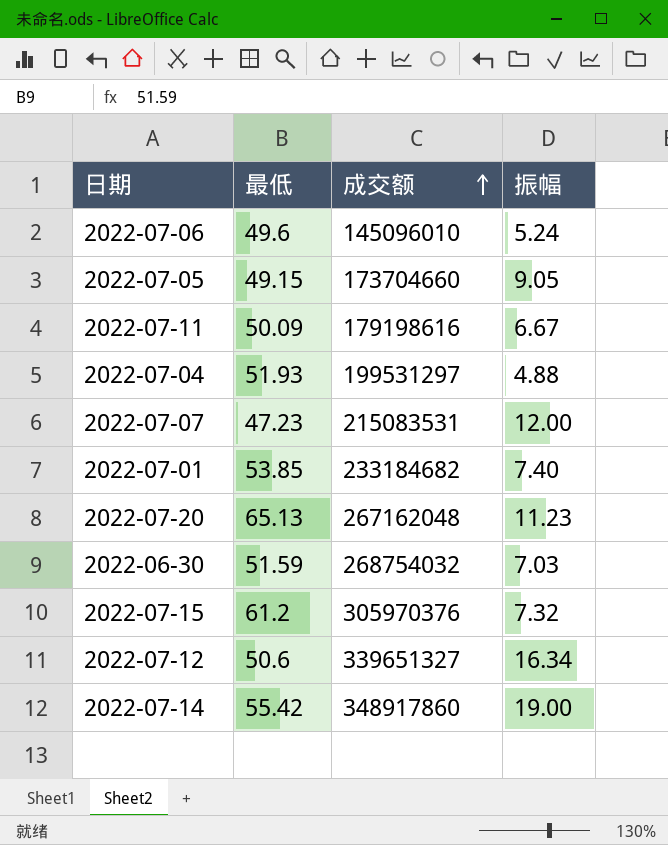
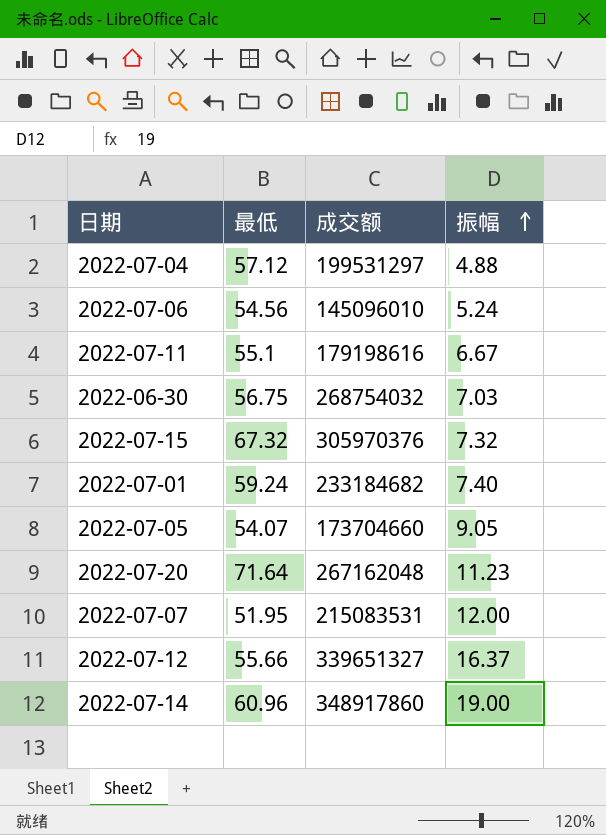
row order: 成交额 ascending -> 振幅 ascending
2022-07-04 | 最低: 51.93 -> 57.12
2022-07-06 | 最低: 49.6 -> 54.56
2022-07-11 | 最低: 50.09 -> 55.1
2022-06-30 | 最低: 51.59 -> 56.75
2022-07-15 | 最低: 61.2 -> 67.32
2022-07-01 | 最低: 53.85 -> 59.24
2022-07-05 | 最低: 49.15 -> 54.07
2022-07-20 | 最低: 65.13 -> 71.64
2022-07-07 | 最低: 47.23 -> 51.95
2022-07-12 | 最低: 50.6 -> 55.66
2022-07-12 | 振幅: 16.34 -> 16.37
2022-07-14 | 最低: 55.42 -> 60.96

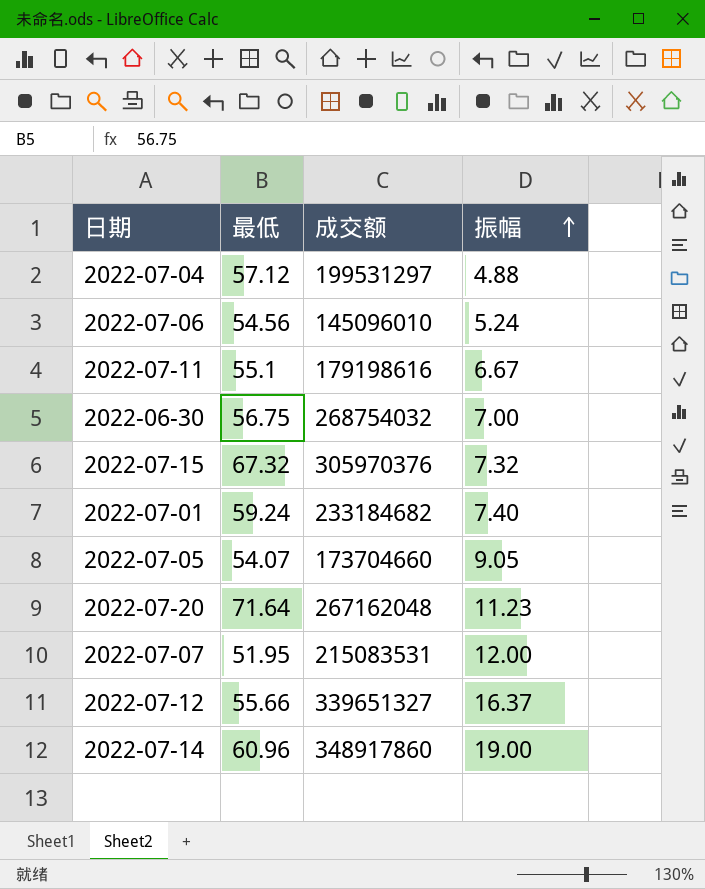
2022-06-30 | 振幅: 7.03 -> 7.00

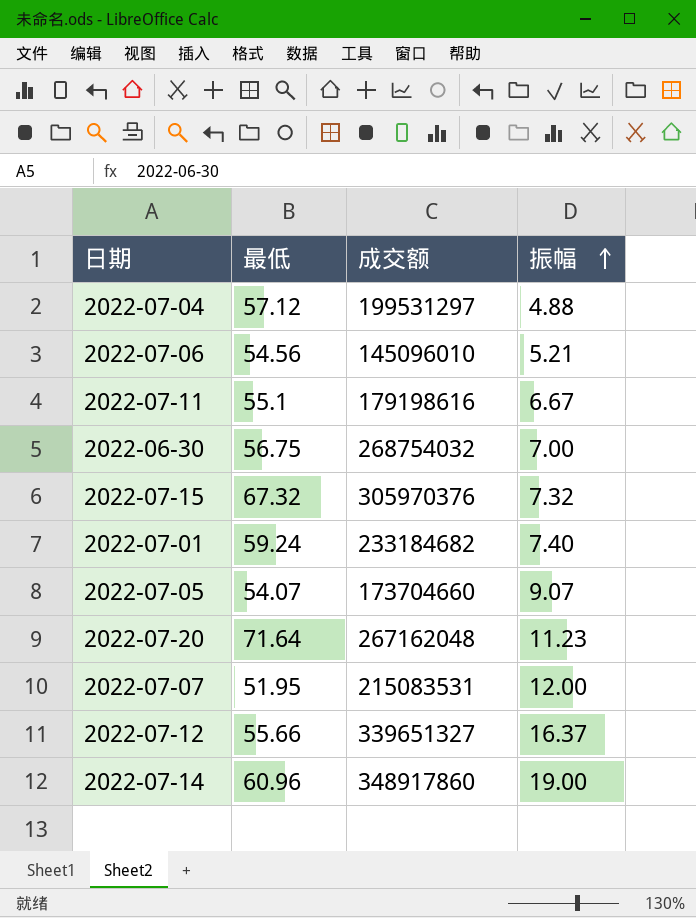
2022-07-06 | 振幅: 5.24 -> 5.21
2022-07-05 | 振幅: 9.05 -> 9.07

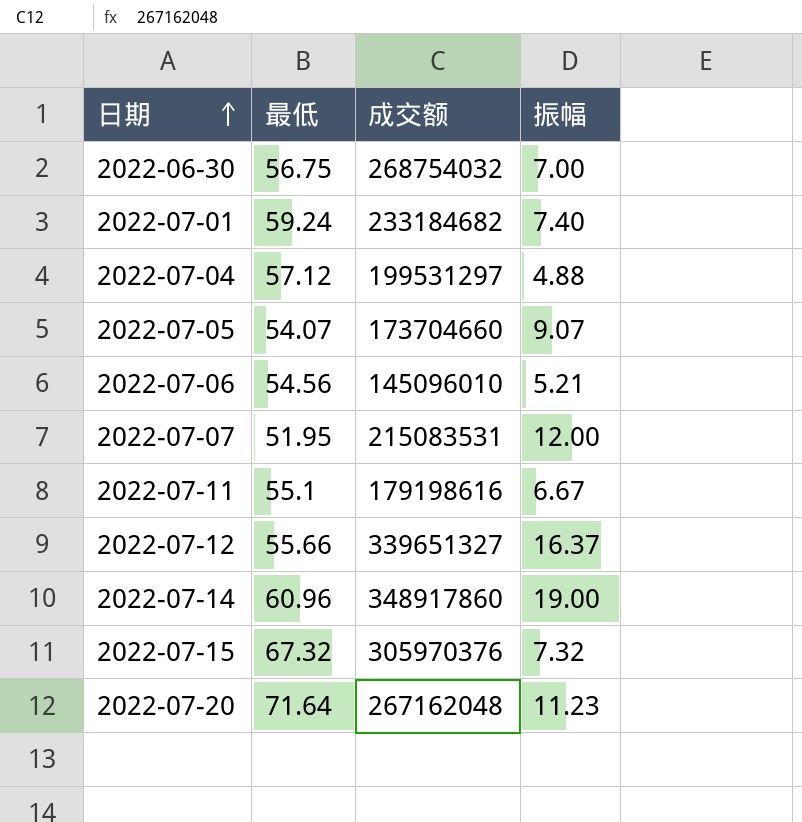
row order: 振幅 ascending -> 日期 ascending

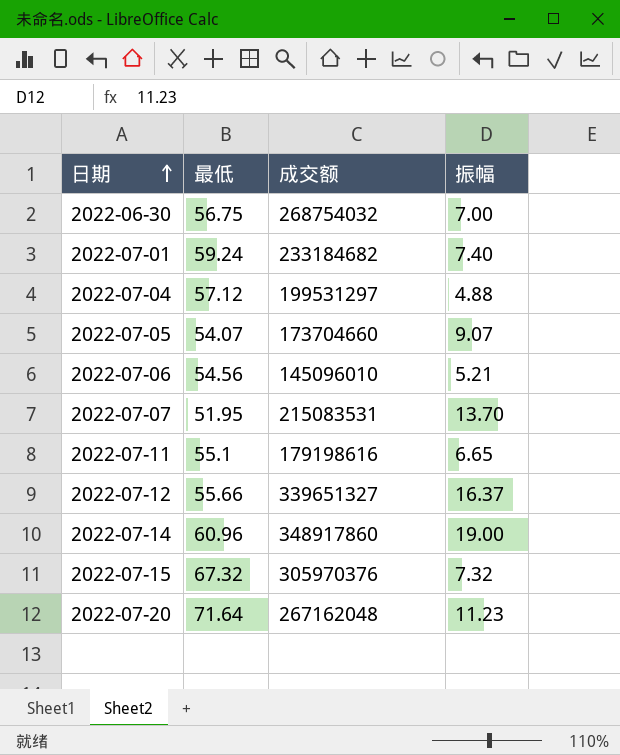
2022-07-07 | 振幅: 12.00 -> 13.70
2022-07-11 | 振幅: 6.67 -> 6.65

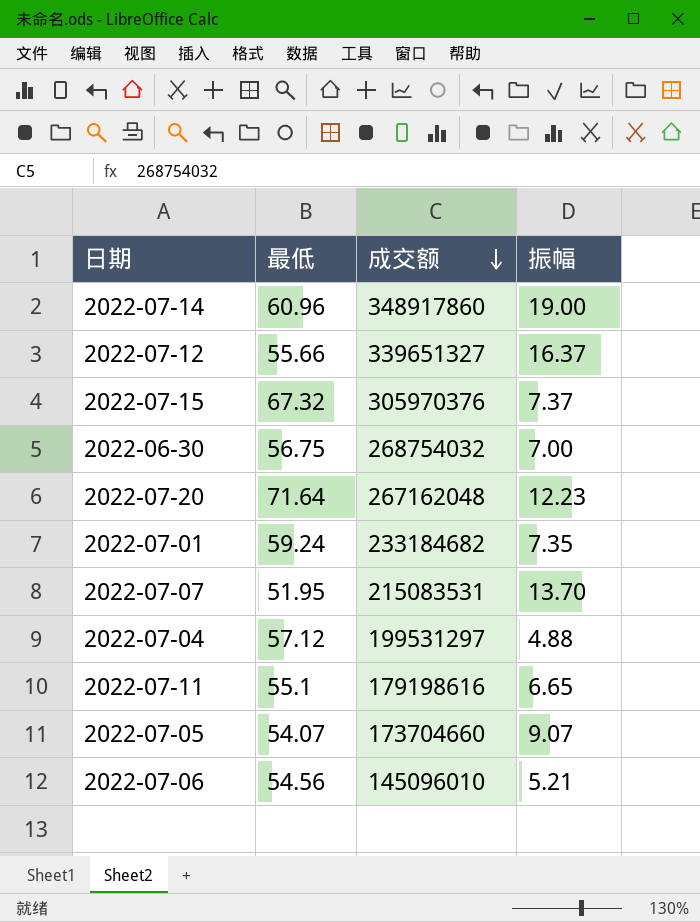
row order: 日期 ascending -> 成交额 descending
2022-07-15 | 振幅: 7.32 -> 7.37
2022-07-20 | 振幅: 11.23 -> 12.23
2022-07-01 | 振幅: 7.40 -> 7.35

